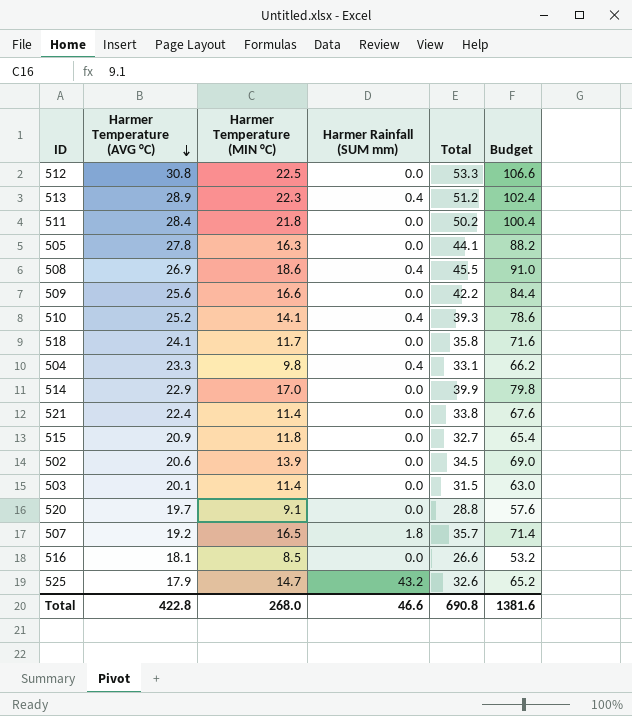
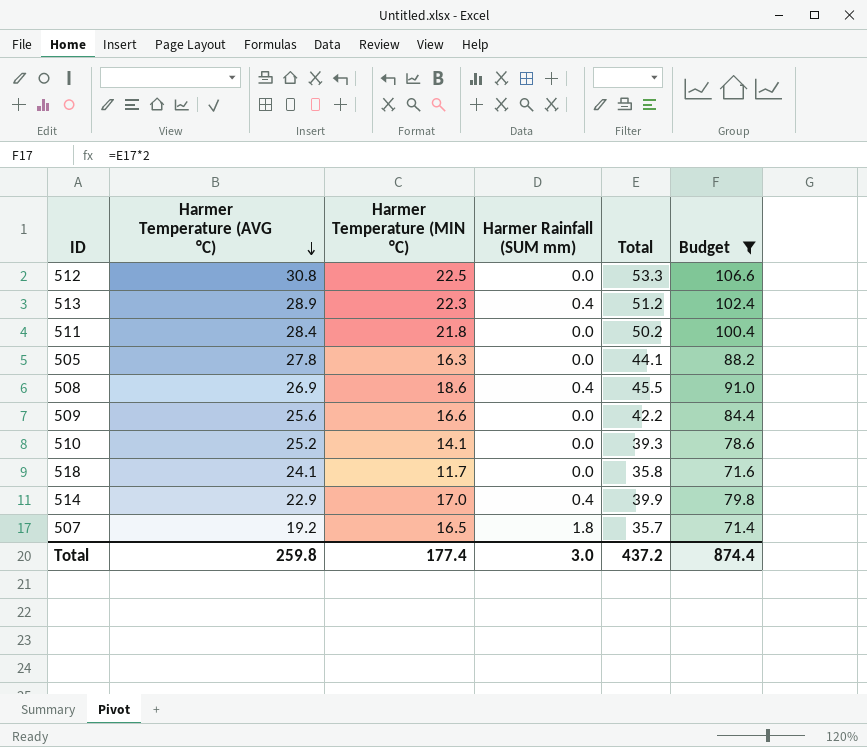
filter: none -> Budget >= 71.4
510 | Harmer Rainfall (SUM mm): 0.4 -> 0.0
514 | Harmer Rainfall (SUM mm): 0.0 -> 0.4
Total | Harmer Temperature (AVG °C): 422.8 -> 259.8
Total | Harmer Temperature (MIN °C): 268.0 -> 177.4
Total | Harmer Rainfall (SUM mm): 46.6 -> 3.0
Total | Total: 690.8 -> 437.2
Total | Budget: 1381.6 -> 874.4

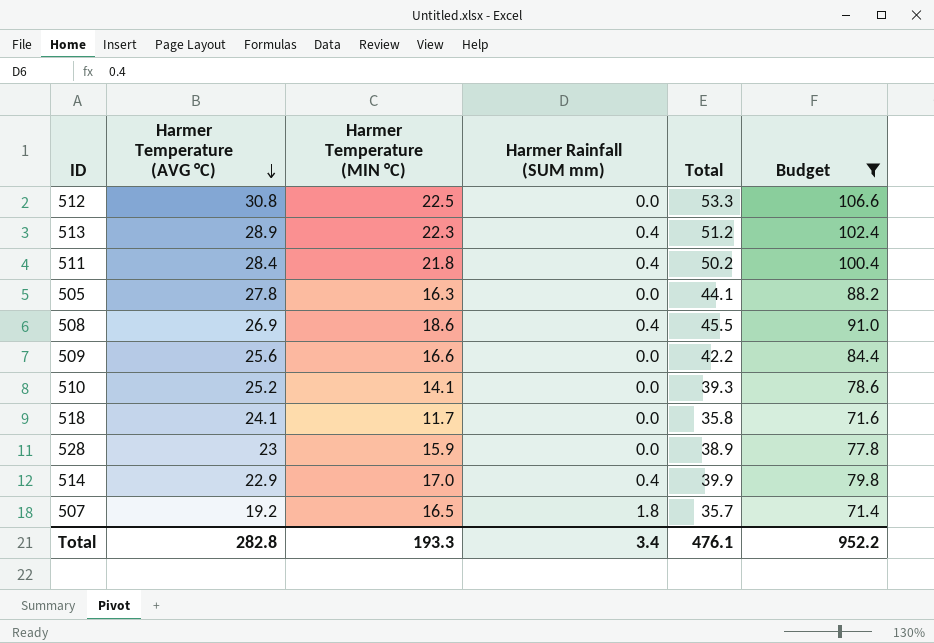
511 | Harmer Rainfall (SUM mm): 0.0 -> 0.4
row 528: none -> 23 | 15.9 | 0.0 | 38.9 | 77.8
Total | Harmer Temperature (AVG °C): 259.8 -> 282.8
Total | Harmer Temperature (MIN °C): 177.4 -> 193.3
Total | Harmer Rainfall (SUM mm): 3.0 -> 3.4
Total | Total: 437.2 -> 476.1
Total | Budget: 874.4 -> 952.2

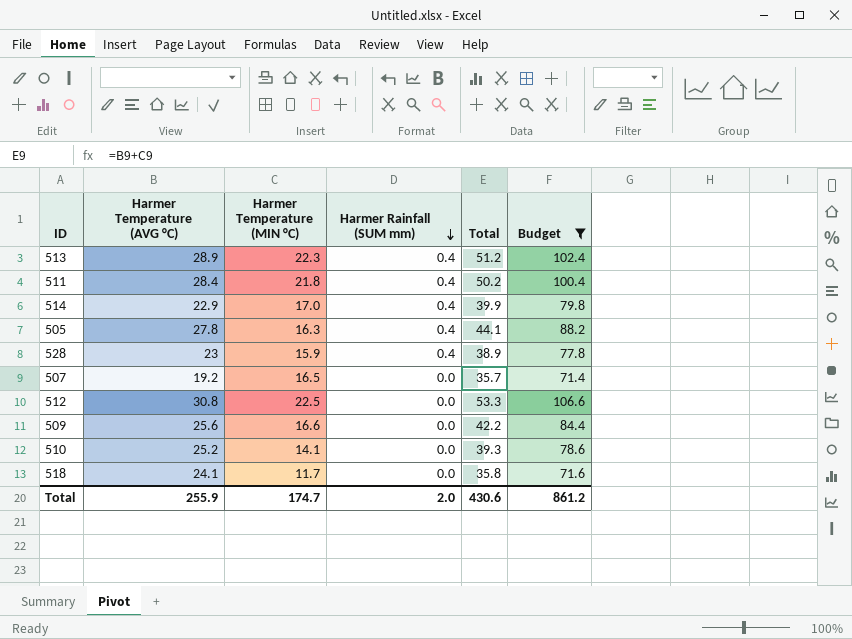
row order: Harmer Temperature (AVG °C) descending -> Harmer Rainfall (SUM mm) descending
row 508: 26.9 | 18.6 | 0.4 | 45.5 | 91.0 -> none
505 | Harmer Rainfall (SUM mm): 0.0 -> 0.4
528 | Harmer Rainfall (SUM mm): 0.0 -> 0.4
507 | Harmer Rainfall (SUM mm): 1.8 -> 0.0
Total | Harmer Temperature (AVG °C): 282.8 -> 255.9
Total | Harmer Temperature (MIN °C): 193.3 -> 174.7
Total | Harmer Rainfall (SUM mm): 3.4 -> 2.0
Total | Total: 476.1 -> 430.6
Total | Budget: 952.2 -> 861.2

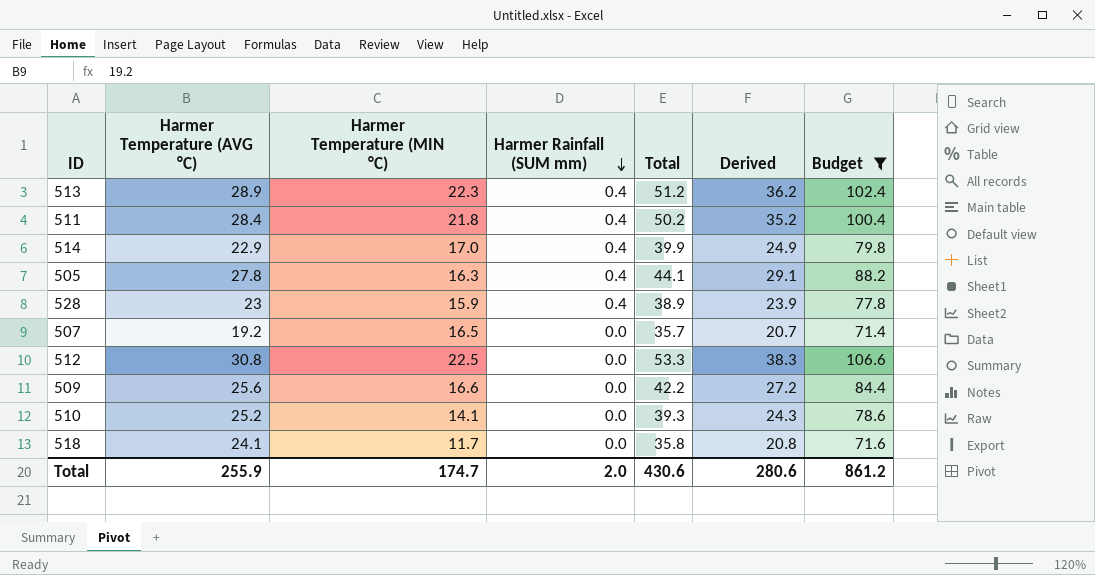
column Derived | formula: none -> [Total] - 15

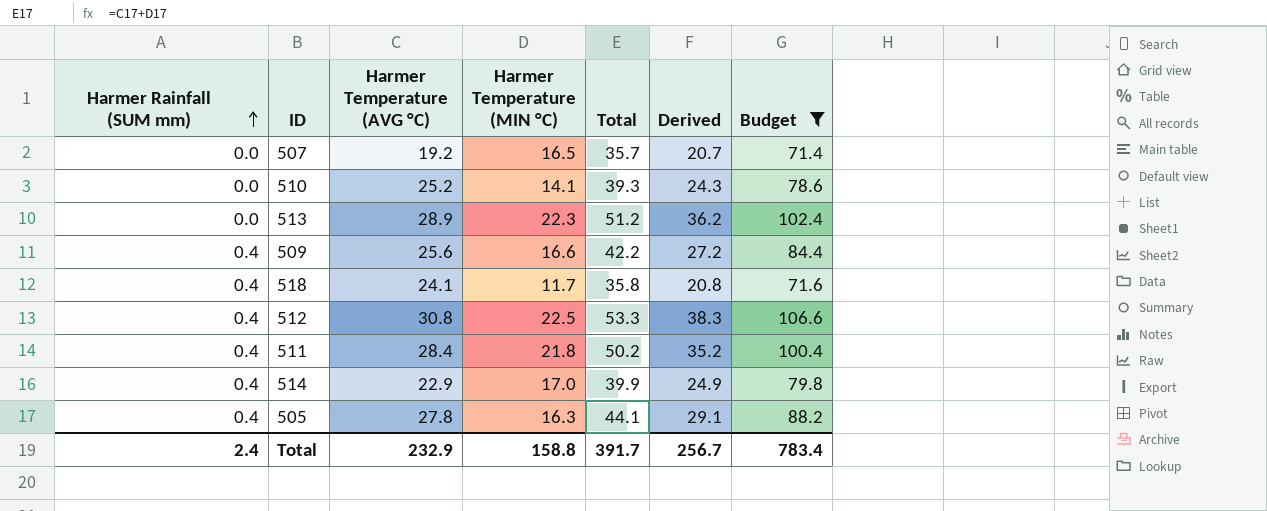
row order: Harmer Rainfall (SUM mm) descending -> Harmer Rainfall (SUM mm) ascending
column Harmer Rainfall (SUM mm) | position: 4 -> 1
row 528: 23 | 15.9 | 0.4 | 38.9 | 23.9 | 77.8 -> none
513 | Harmer Rainfall (SUM mm): 0.4 -> 0.0
509 | Harmer Rainfall (SUM mm): 0.0 -> 0.4
518 | Harmer Rainfall (SUM mm): 0.0 -> 0.4
512 | Harmer Rainfall (SUM mm): 0.0 -> 0.4
Total | Harmer Rainfall (SUM mm): 2.0 -> 2.4
Total | Harmer Temperature (AVG °C): 255.9 -> 232.9
Total | Harmer Temperature (MIN °C): 174.7 -> 158.8
Total | Total: 430.6 -> 391.7
Total | Derived: 280.6 -> 256.7
Total | Budget: 861.2 -> 783.4

